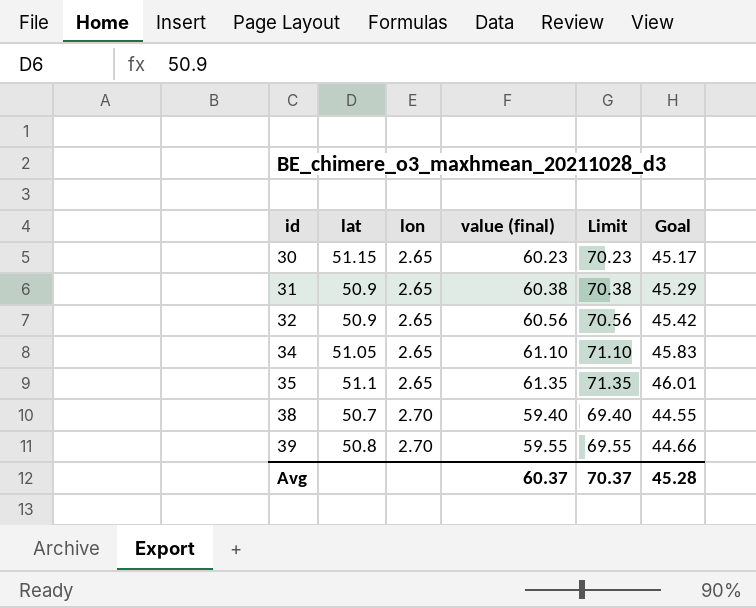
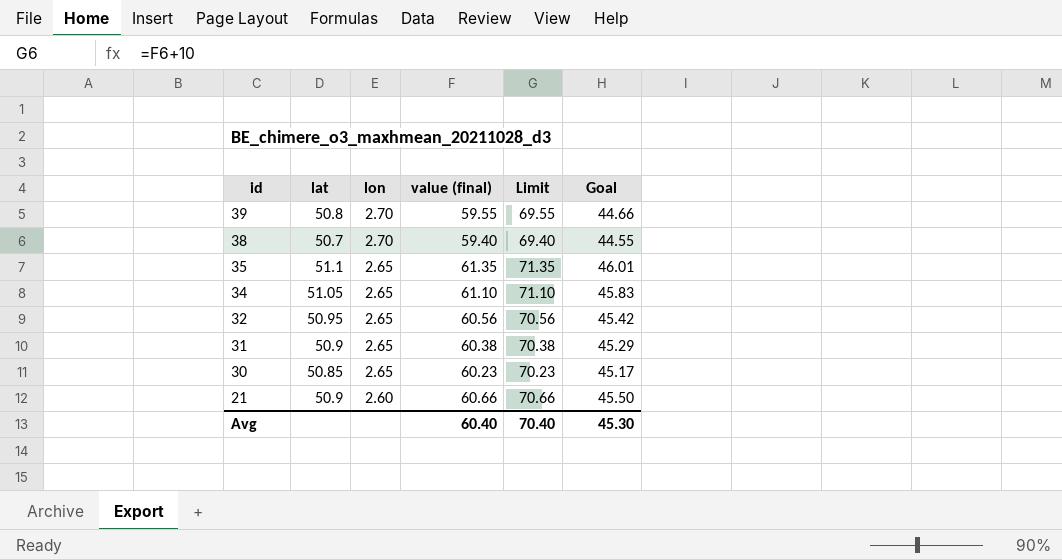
row order: id ascending -> id descending
32 | lat: 50.9 -> 50.95
30 | lat: 51.15 -> 50.85
row 21: none -> 50.9 | 2.60 | 60.66 | 70.66 | 45.50
Avg | value (final): 60.37 -> 60.40
Avg | Limit: 70.37 -> 70.40
Avg | Goal: 45.28 -> 45.30

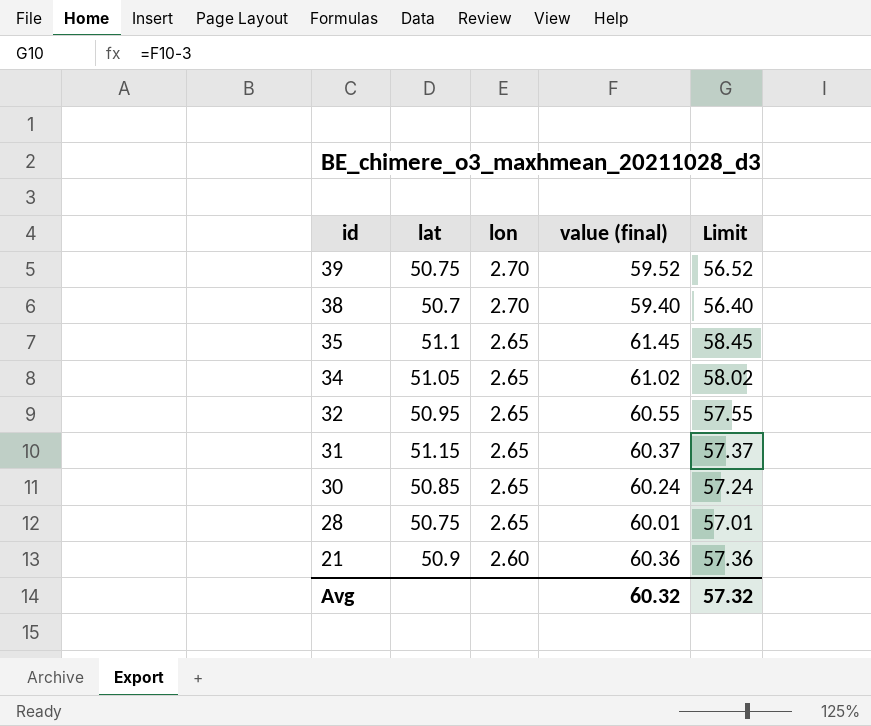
column Goal | formula: [value (final)] * 0.75 -> none
column Limit | formula: [value (final)] + 10 -> [value (final)] - 3
39 | lat: 50.8 -> 50.75
39 | value (final): 59.55 -> 59.52
35 | value (final): 61.35 -> 61.45
34 | value (final): 61.10 -> 61.02
32 | value (final): 60.56 -> 60.55
31 | lat: 50.9 -> 51.15
31 | value (final): 60.38 -> 60.37
30 | value (final): 60.23 -> 60.24
row 28: none -> 50.75 | 2.65 | 60.01 | 57.01
21 | value (final): 60.66 -> 60.36
Avg | value (final): 60.40 -> 60.32
Avg | Limit: 70.40 -> 57.32

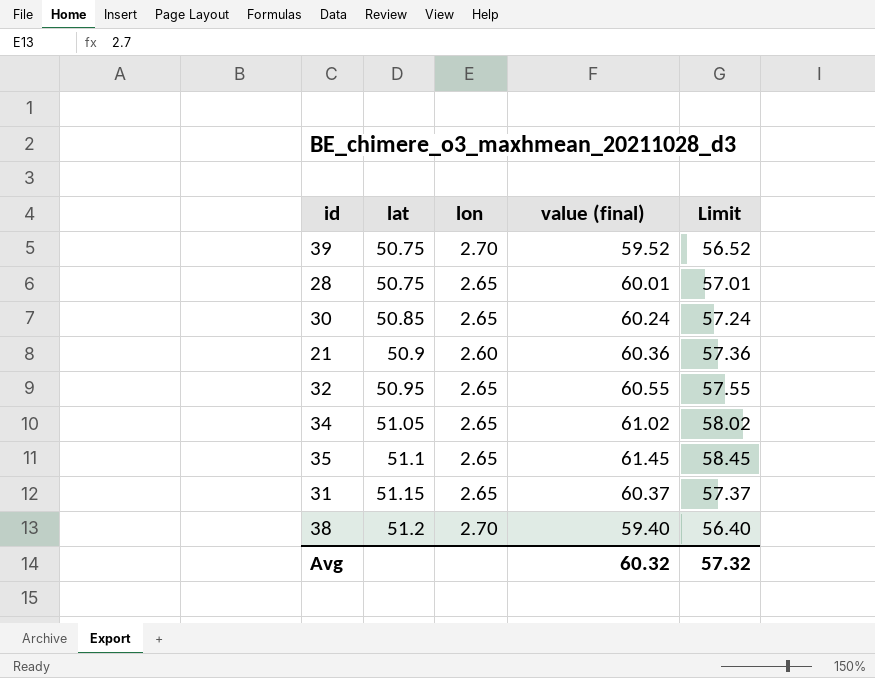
row order: id descending -> lat ascending
38 | lat: 50.7 -> 51.2

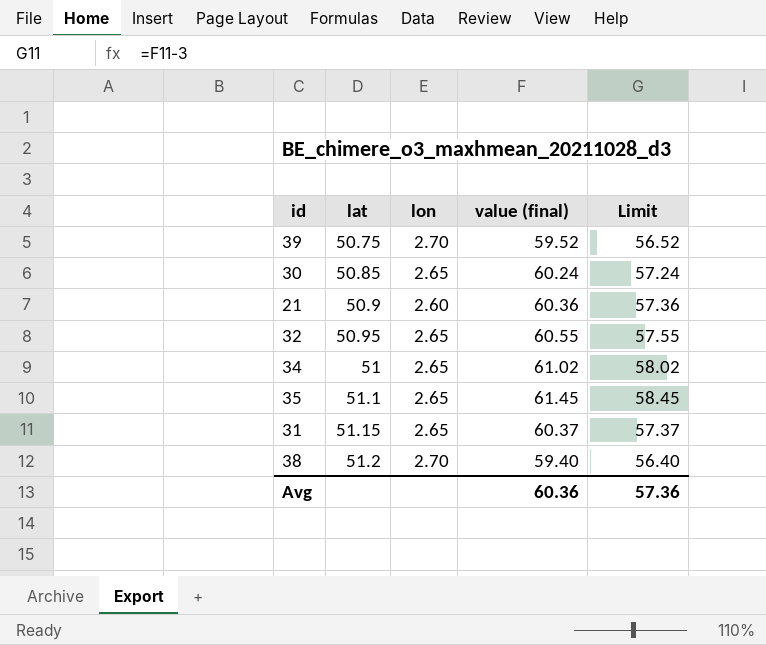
row 28: 50.75 | 2.65 | 60.01 | 57.01 -> none
34 | lat: 51.05 -> 51
Avg | value (final): 60.32 -> 60.36
Avg | Limit: 57.32 -> 57.36

